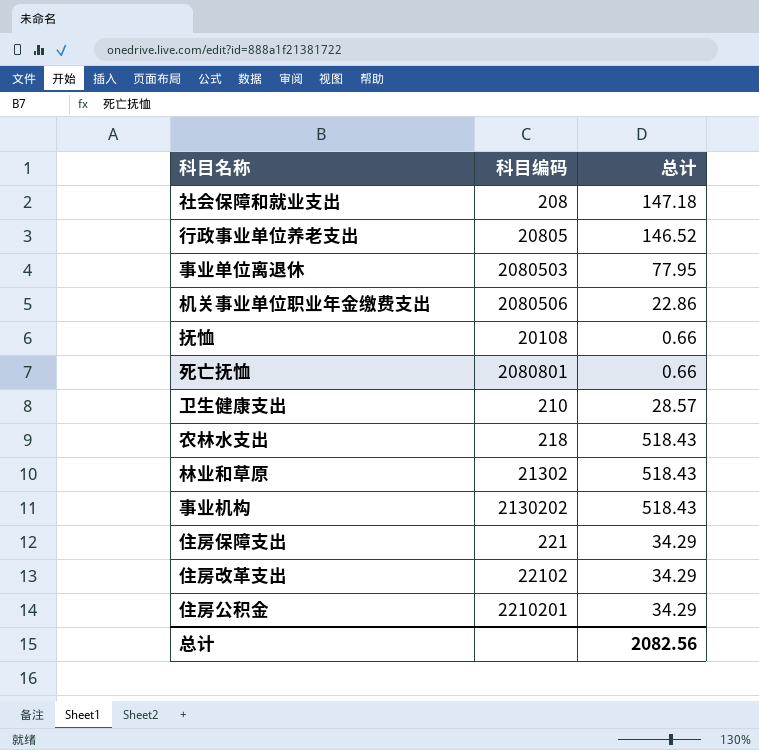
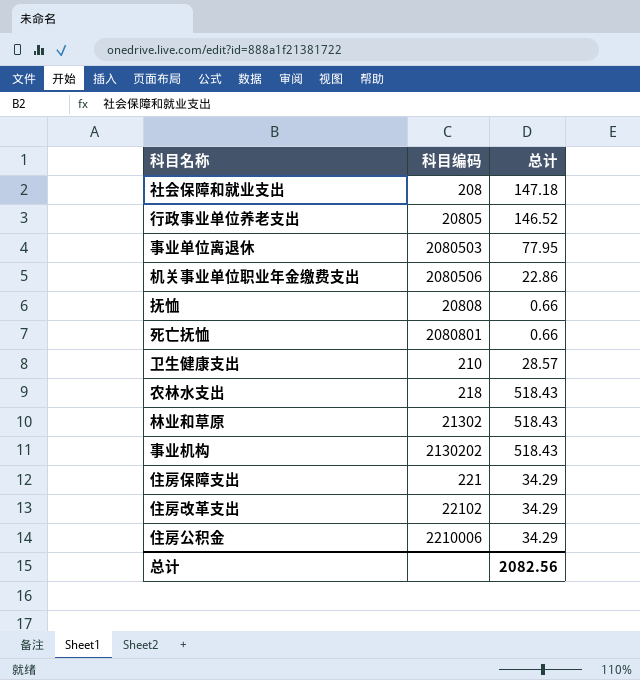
抚恤 | 科目编码: 20108 -> 20808
住房公积金 | 科目编码: 2210201 -> 2210006

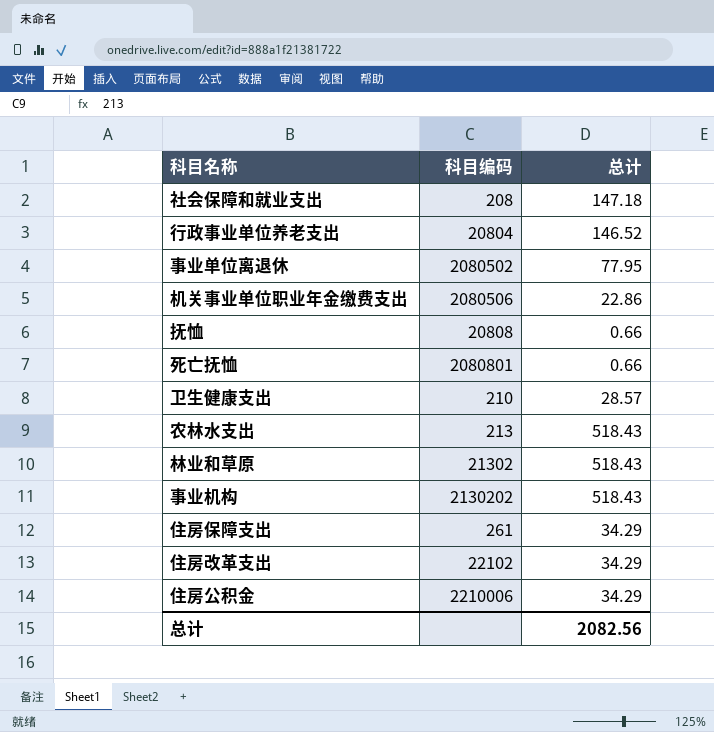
行政事业单位养老支出 | 科目编码: 20805 -> 20804
事业单位离退休 | 科目编码: 2080503 -> 2080502
农林水支出 | 科目编码: 218 -> 213
住房保障支出 | 科目编码: 221 -> 261

